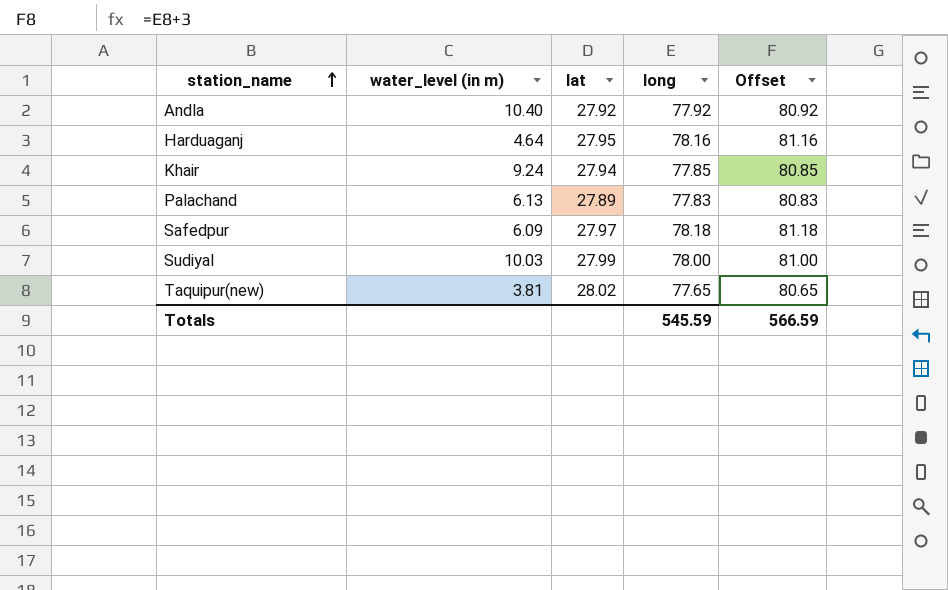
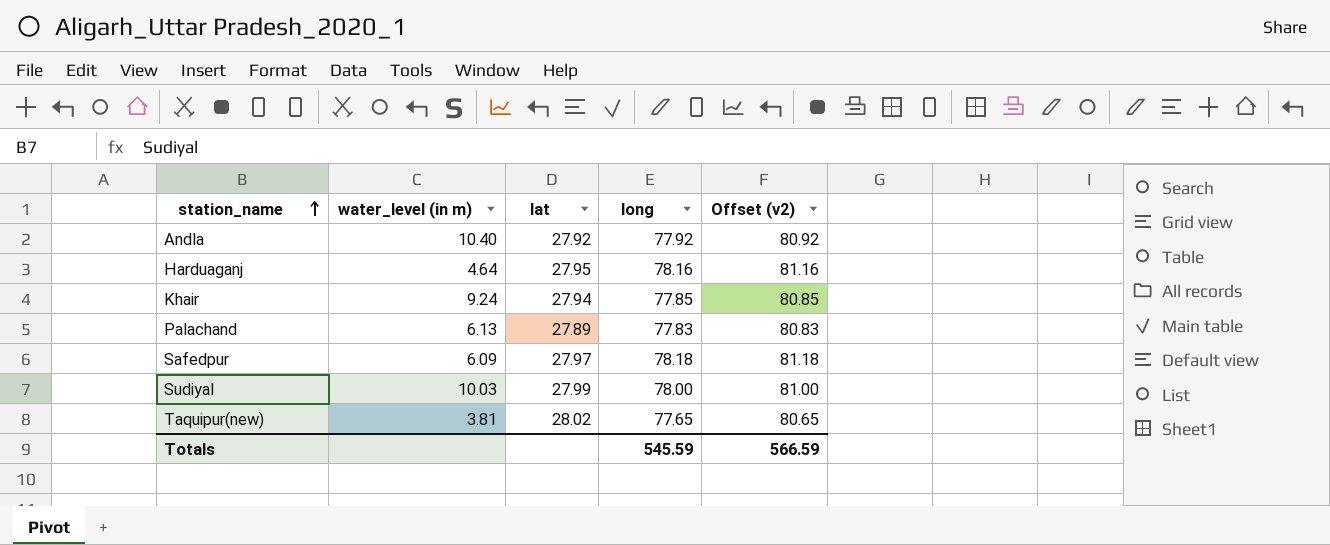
column name: Offset -> Offset (v2)

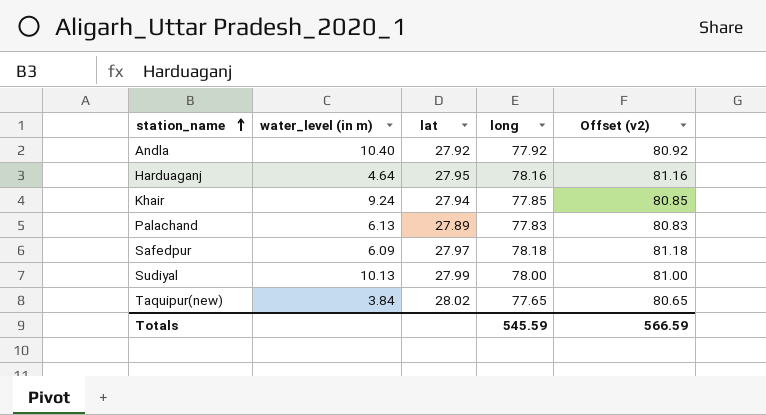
Sudiyal | water_level (in m): 10.03 -> 10.13
Taquipur(new) | water_level (in m): 3.81 -> 3.84

